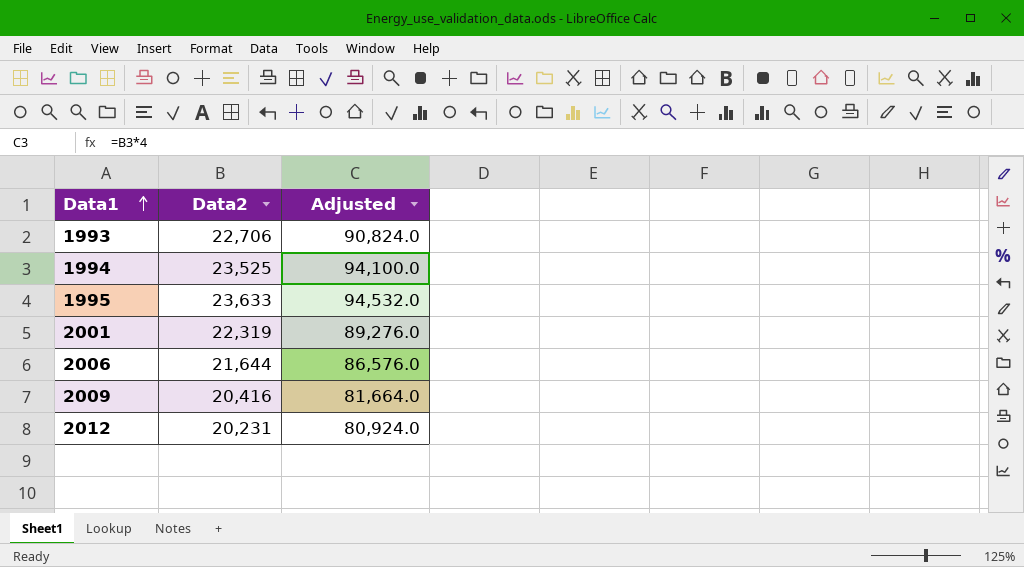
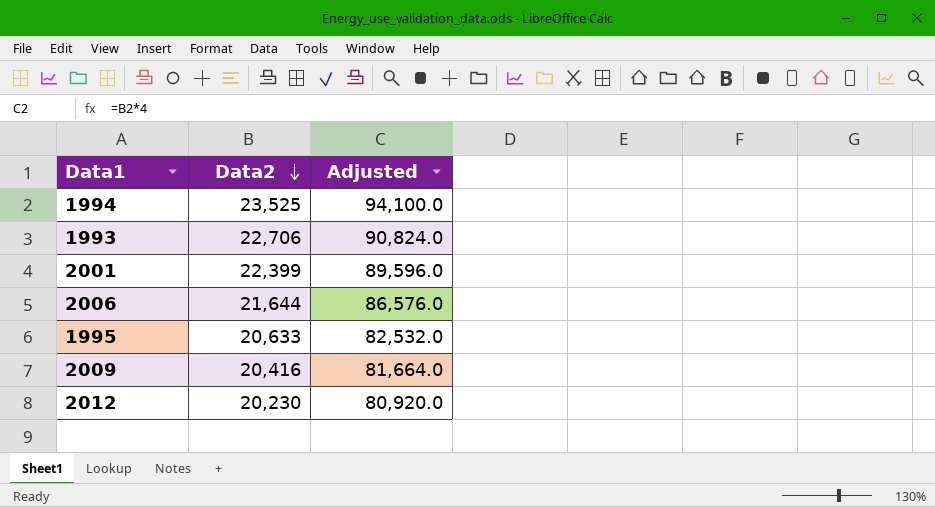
row order: Data1 ascending -> Data2 descending
2001 | Data2: 22,319 -> 22,399
2001 | Adjusted: 89,276.0 -> 89,596.0
1995 | Data2: 23,633 -> 20,633
1995 | Adjusted: 94,532.0 -> 82,532.0
2012 | Data2: 20,231 -> 20,230
2012 | Adjusted: 80,924.0 -> 80,920.0

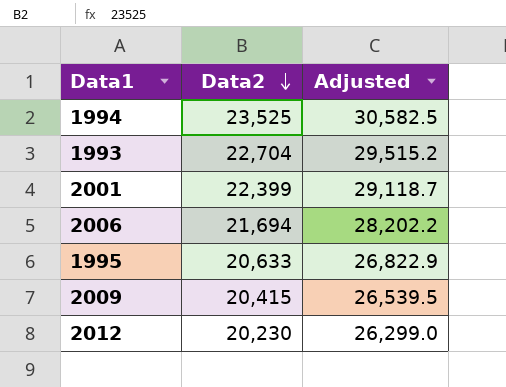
column Adjusted | formula: [Data2] * 4 -> [Data2] * 1.3
1993 | Data2: 22,706 -> 22,704
2006 | Data2: 21,644 -> 21,694
2009 | Data2: 20,416 -> 20,415

